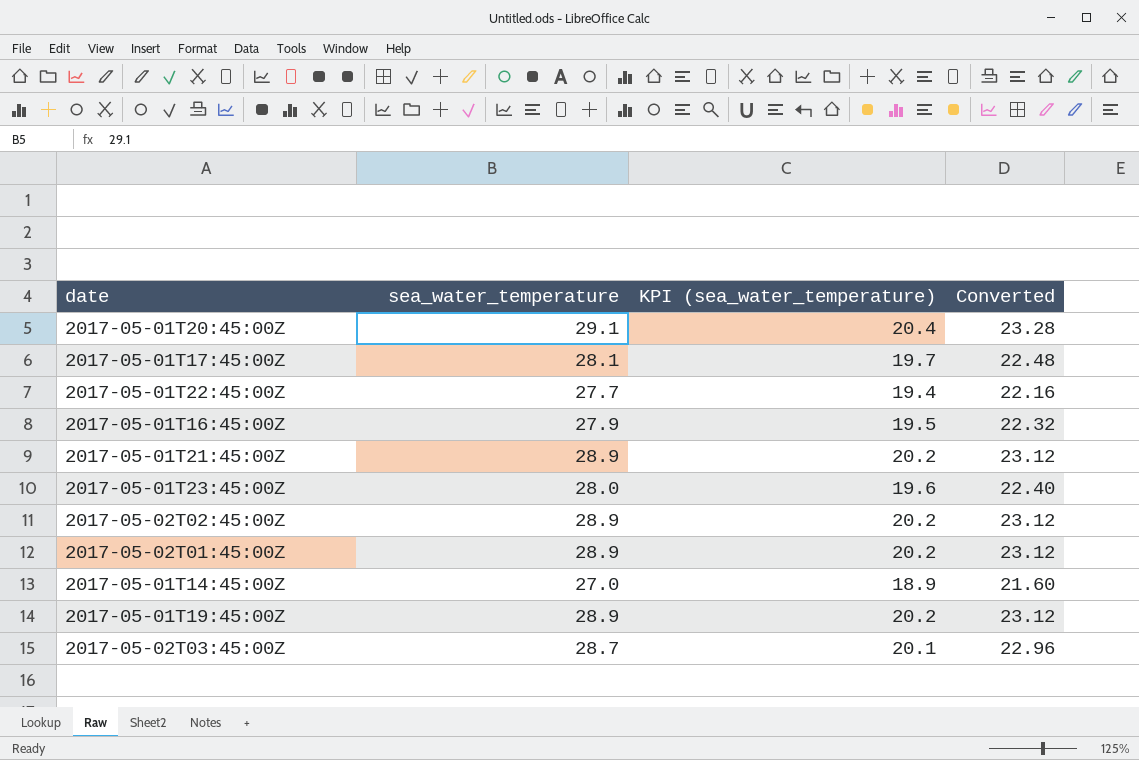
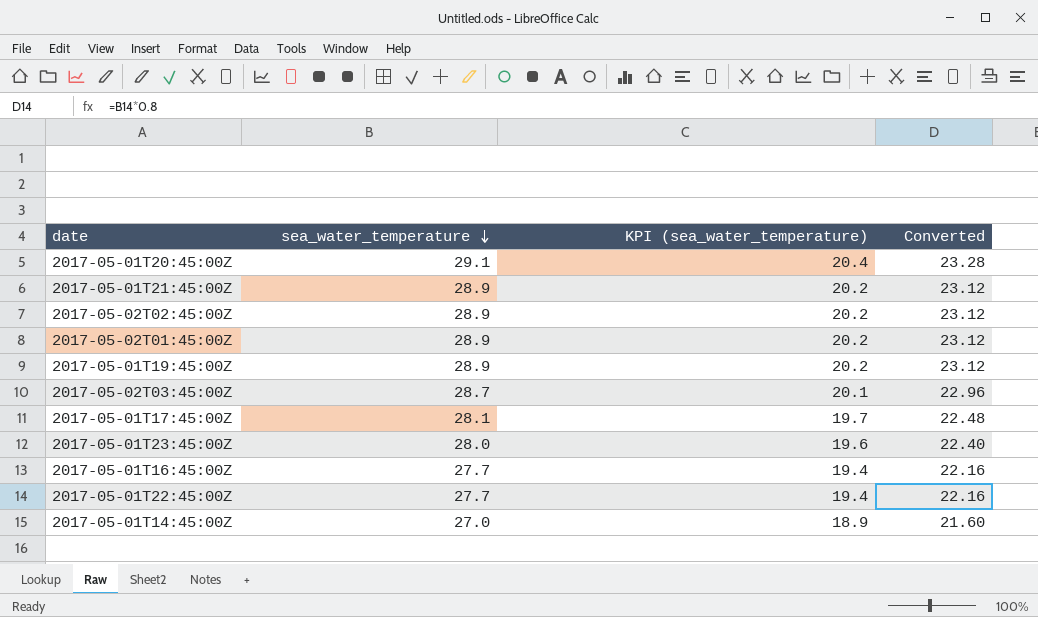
row order: none -> sea_water_temperature descending
2017-05-01T16:45:00Z | sea_water_temperature: 27.9 -> 27.7
2017-05-01T16:45:00Z | KPI (sea_water_temperature): 19.5 -> 19.4
2017-05-01T16:45:00Z | Converted: 22.32 -> 22.16

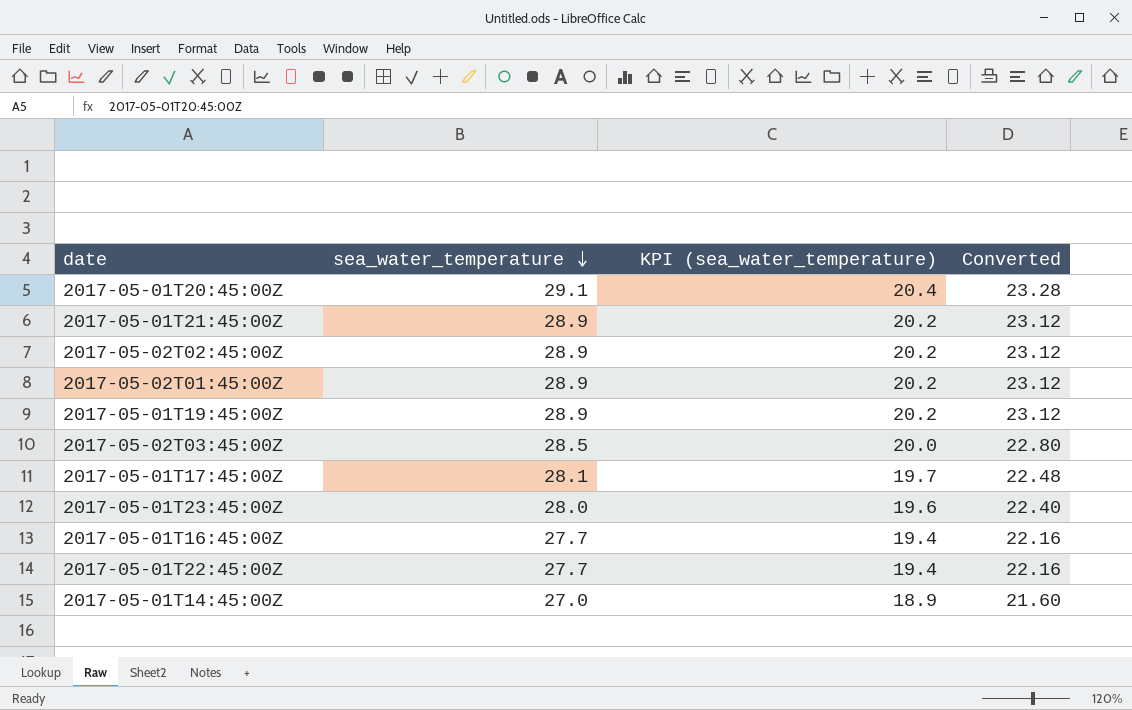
2017-05-02T03:45:00Z | sea_water_temperature: 28.7 -> 28.5
2017-05-02T03:45:00Z | KPI (sea_water_temperature): 20.1 -> 20.0
2017-05-02T03:45:00Z | Converted: 22.96 -> 22.80

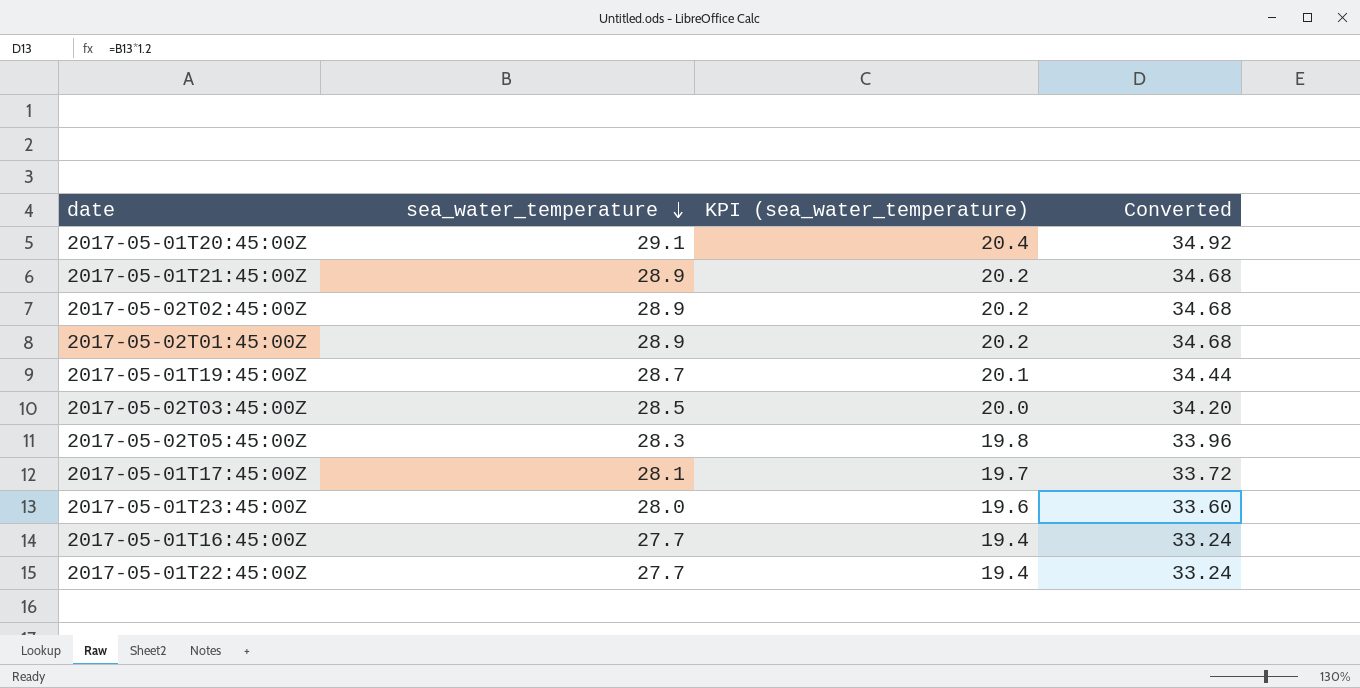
column Converted | formula: [sea_water_temperature] * 0.8 -> [sea_water_temperature] * 1.2
row 2017-05-01T14:45:00Z: 27.0 | 18.9 | 21.60 -> none
2017-05-01T19:45:00Z | sea_water_temperature: 28.9 -> 28.7
2017-05-01T19:45:00Z | KPI (sea_water_temperature): 20.2 -> 20.1
row 2017-05-02T05:45:00Z: none -> 28.3 | 19.8 | 33.96

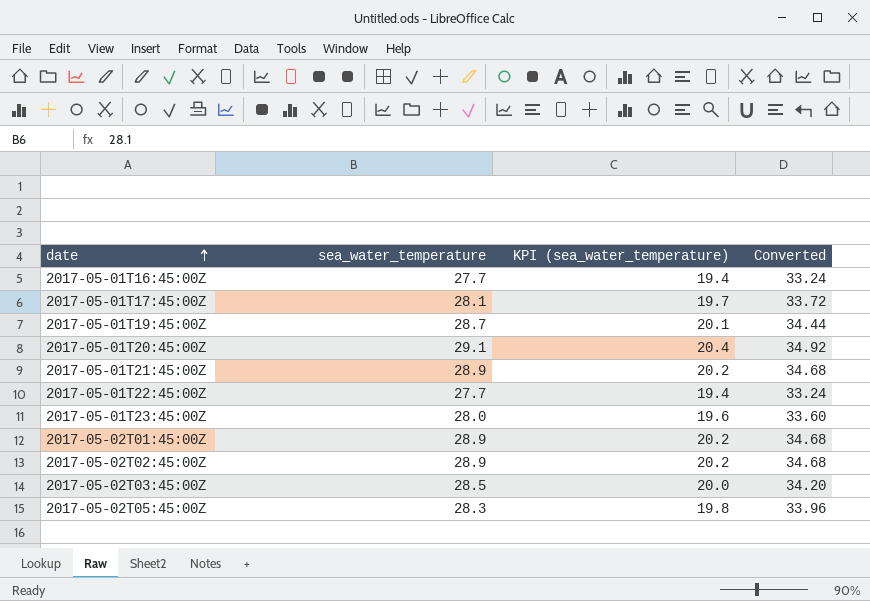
row order: sea_water_temperature descending -> date ascending

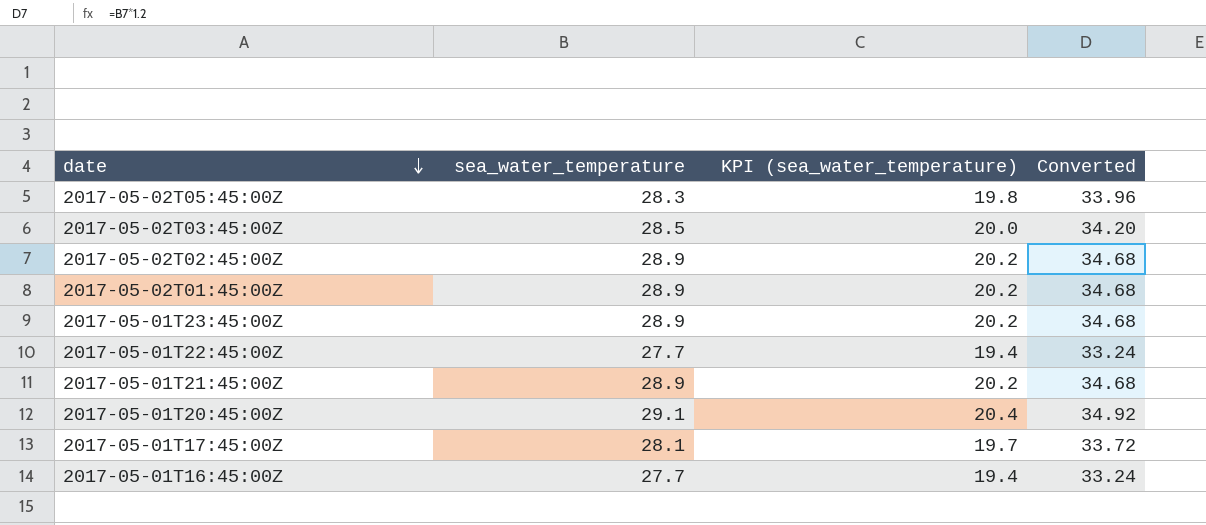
row order: date ascending -> date descending
row 2017-05-01T19:45:00Z: 28.7 | 20.1 | 34.44 -> none
2017-05-01T23:45:00Z | sea_water_temperature: 28.0 -> 28.9
2017-05-01T23:45:00Z | KPI (sea_water_temperature): 19.6 -> 20.2
2017-05-01T23:45:00Z | Converted: 33.60 -> 34.68

